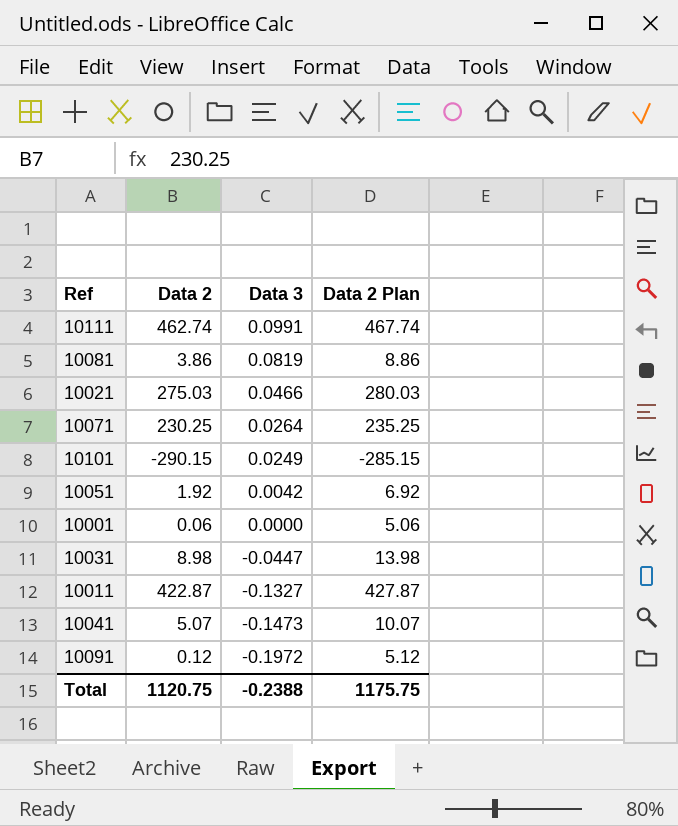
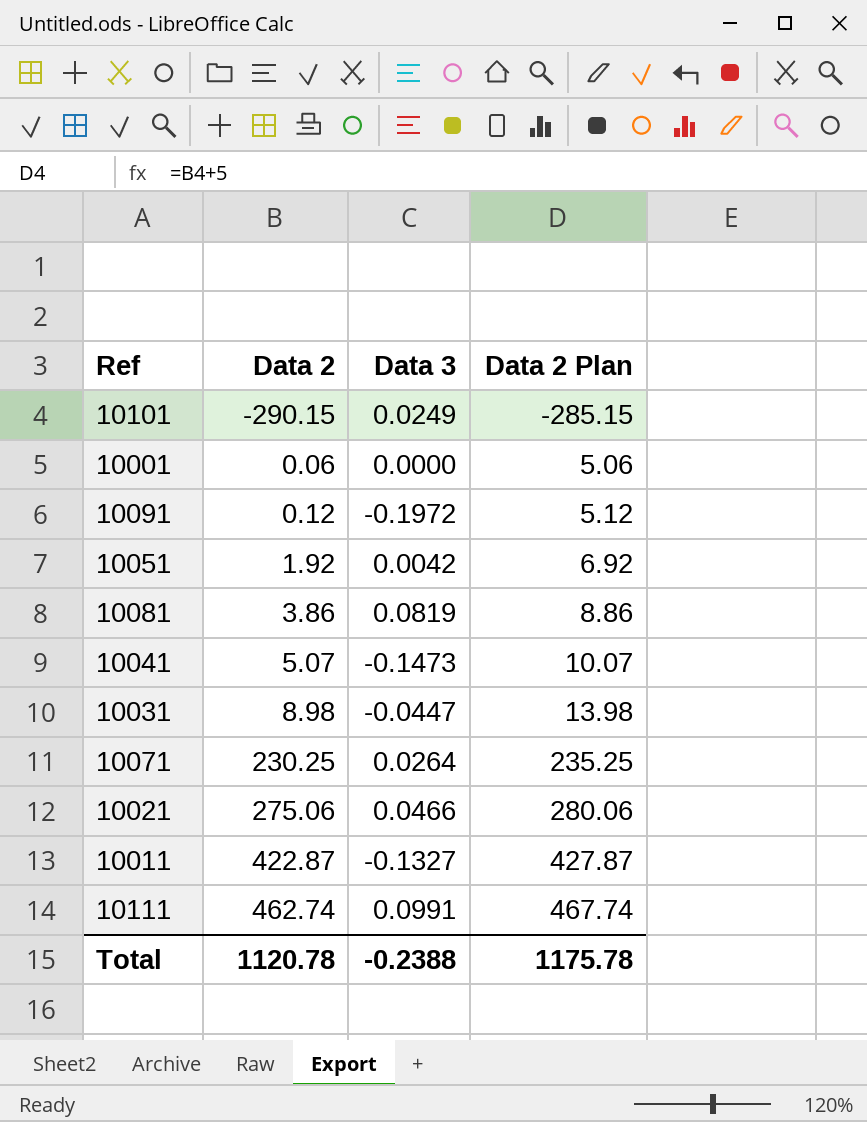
row order: Data 3 descending -> Data 2 ascending
10021 | Data 2: 275.03 -> 275.06
10021 | Data 2 Plan: 280.03 -> 280.06
Total | Data 2: 1120.75 -> 1120.78
Total | Data 2 Plan: 1175.75 -> 1175.78

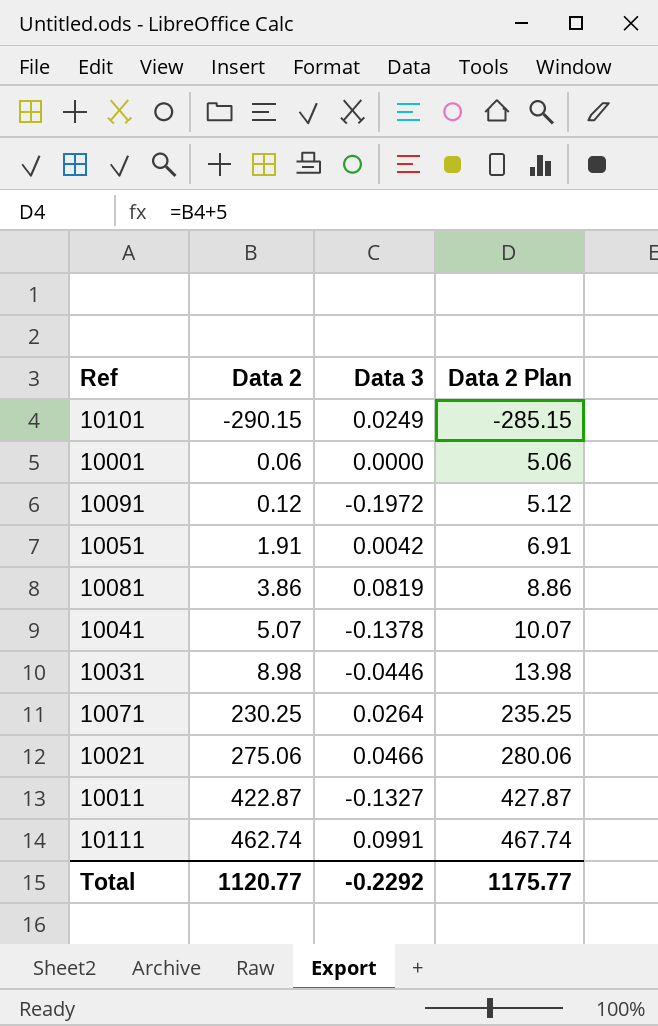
10051 | Data 2: 1.92 -> 1.91
10051 | Data 2 Plan: 6.92 -> 6.91
10041 | Data 3: -0.1473 -> -0.1378
10031 | Data 3: -0.0447 -> -0.0446
Total | Data 2: 1120.78 -> 1120.77
Total | Data 3: -0.2388 -> -0.2292
Total | Data 2 Plan: 1175.78 -> 1175.77

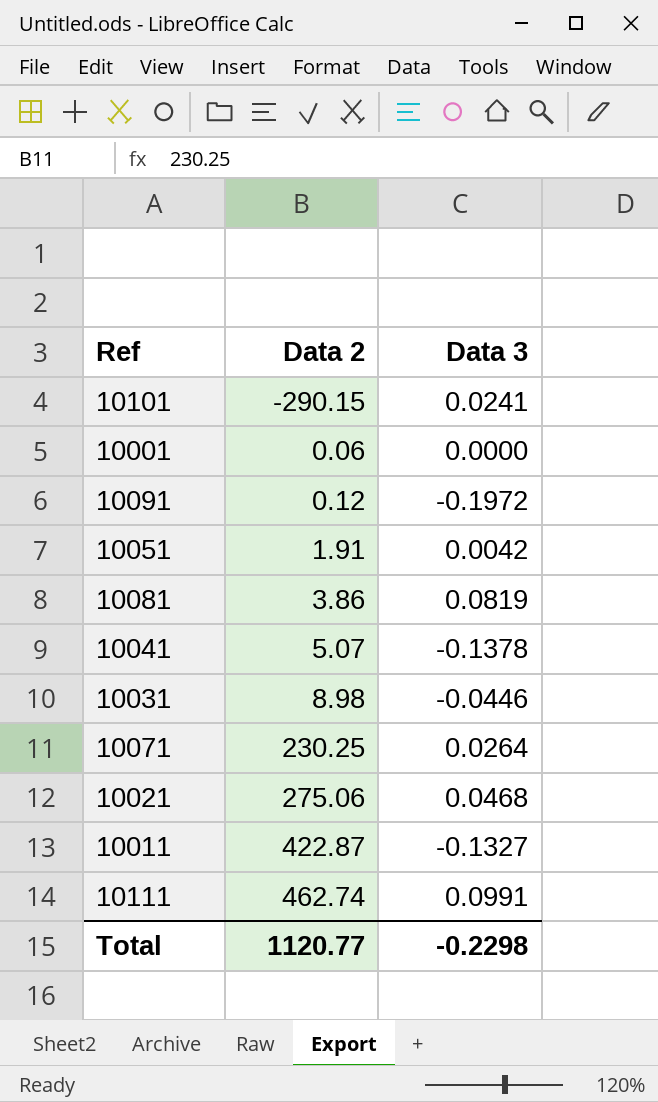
column Data 2 Plan | formula: [Data 2] + 5 -> none
10101 | Data 3: 0.0249 -> 0.0241
10021 | Data 3: 0.0466 -> 0.0468
Total | Data 3: -0.2292 -> -0.2298

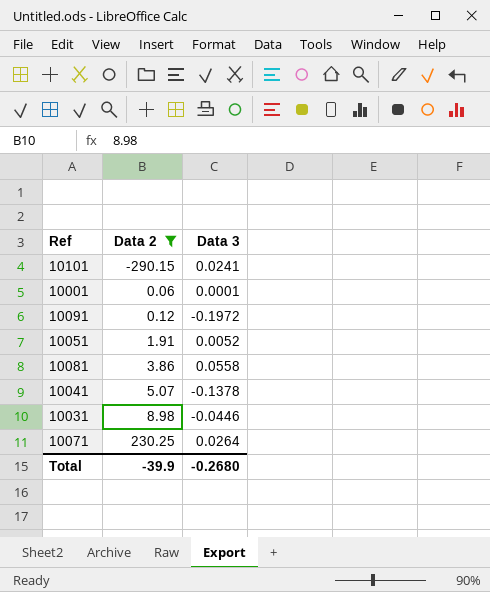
filter: none -> Data 2 <= 230.25
10001 | Data 3: 0.0000 -> 0.0001
10051 | Data 3: 0.0042 -> 0.0052
10081 | Data 3: 0.0819 -> 0.0558
Total | Data 2: 1120.77 -> -39.9
Total | Data 3: -0.2298 -> -0.2680

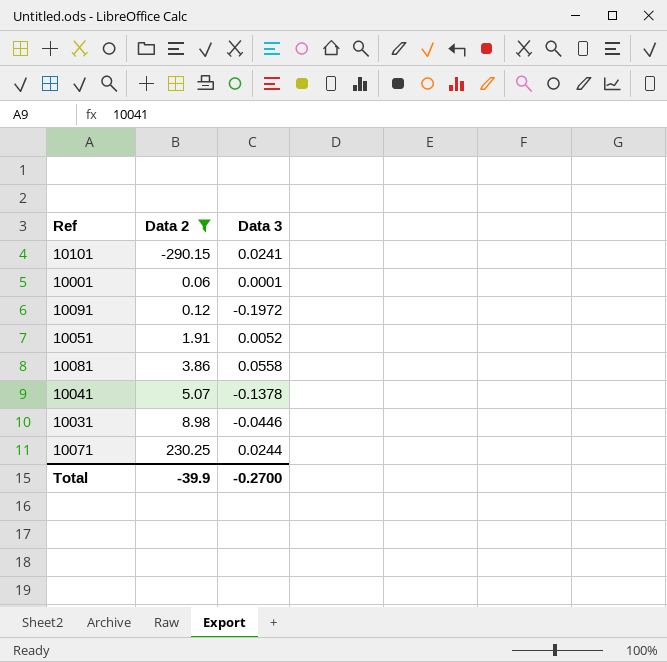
10071 | Data 3: 0.0264 -> 0.0244
Total | Data 3: -0.2680 -> -0.2700

